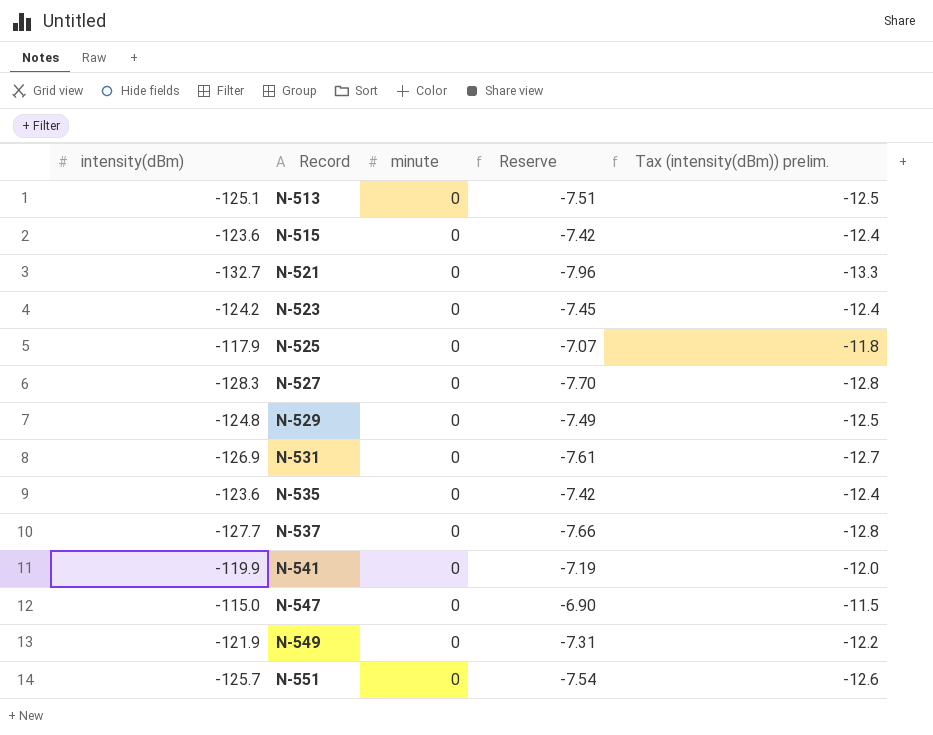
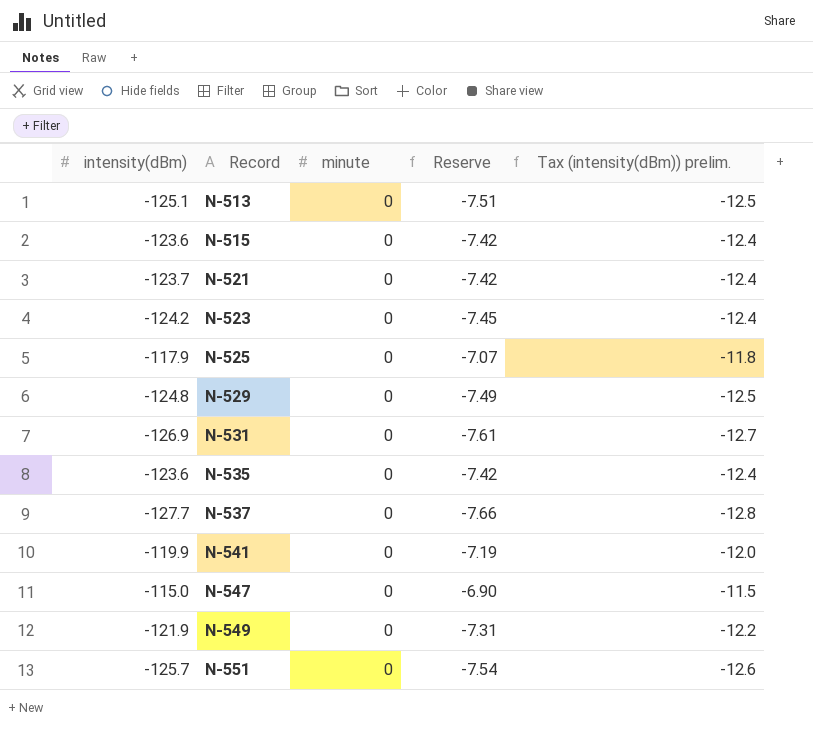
row N-527: -128.3 | 0 | -7.70 | -12.8 -> none
N-521 | intensity(dBm): -132.7 -> -123.7
N-521 | Reserve: -7.96 -> -7.42
N-521 | Tax (intensity(dBm)) prelim.: -13.3 -> -12.4

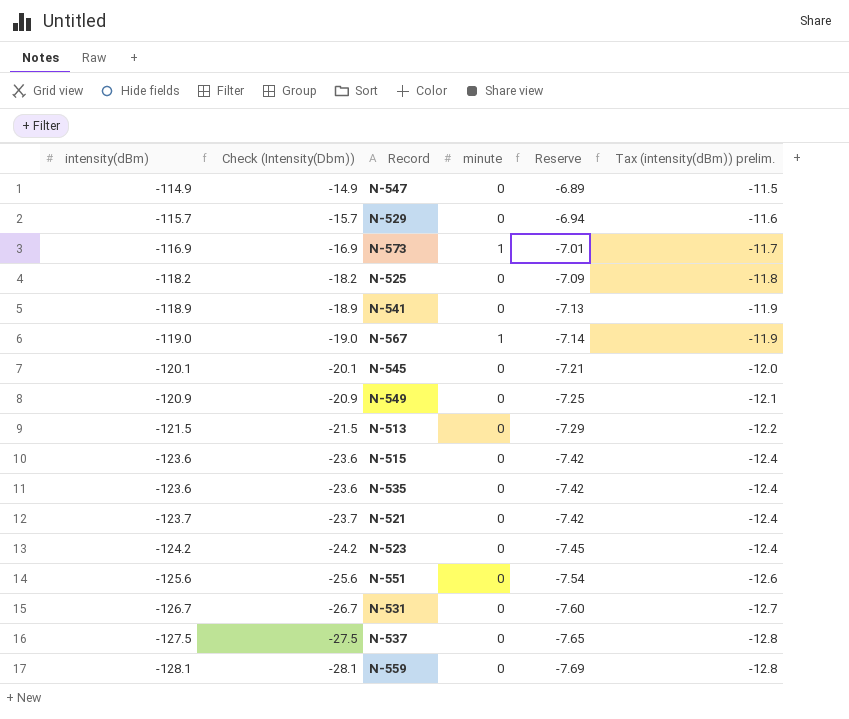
row order: Record ascending -> intensity(dBm) descending
column Check (Intensity(Dbm)) | formula: none -> [intensity(dBm)] + 100
N-547 | intensity(dBm): -115.0 -> -114.9
N-547 | Reserve: -6.90 -> -6.89
N-529 | intensity(dBm): -124.8 -> -115.7
N-529 | Reserve: -7.49 -> -6.94
N-529 | Tax (intensity(dBm)) prelim.: -12.5 -> -11.6
row N-573: none -> -116.9 | -16.9 | 1 | -7.01 | -11.7
N-525 | intensity(dBm): -117.9 -> -118.2
N-525 | Reserve: -7.07 -> -7.09
N-541 | intensity(dBm): -119.9 -> -118.9
N-541 | Reserve: -7.19 -> -7.13
N-541 | Tax (intensity(dBm)) prelim.: -12.0 -> -11.9
row N-567: none -> -119.0 | -19.0 | 1 | -7.14 | -11.9
row N-545: none -> -120.1 | -20.1 | 0 | -7.21 | -12.0
N-549 | intensity(dBm): -121.9 -> -120.9
N-549 | Reserve: -7.31 -> -7.25
N-549 | Tax (intensity(dBm)) prelim.: -12.2 -> -12.1
N-513 | intensity(dBm): -125.1 -> -121.5
N-513 | Reserve: -7.51 -> -7.29
N-513 | Tax (intensity(dBm)) prelim.: -12.5 -> -12.2
N-551 | intensity(dBm): -125.7 -> -125.6
N-531 | intensity(dBm): -126.9 -> -126.7
N-531 | Reserve: -7.61 -> -7.60
N-537 | intensity(dBm): -127.7 -> -127.5
N-537 | Reserve: -7.66 -> -7.65
row N-559: none -> -128.1 | -28.1 | 0 | -7.69 | -12.8

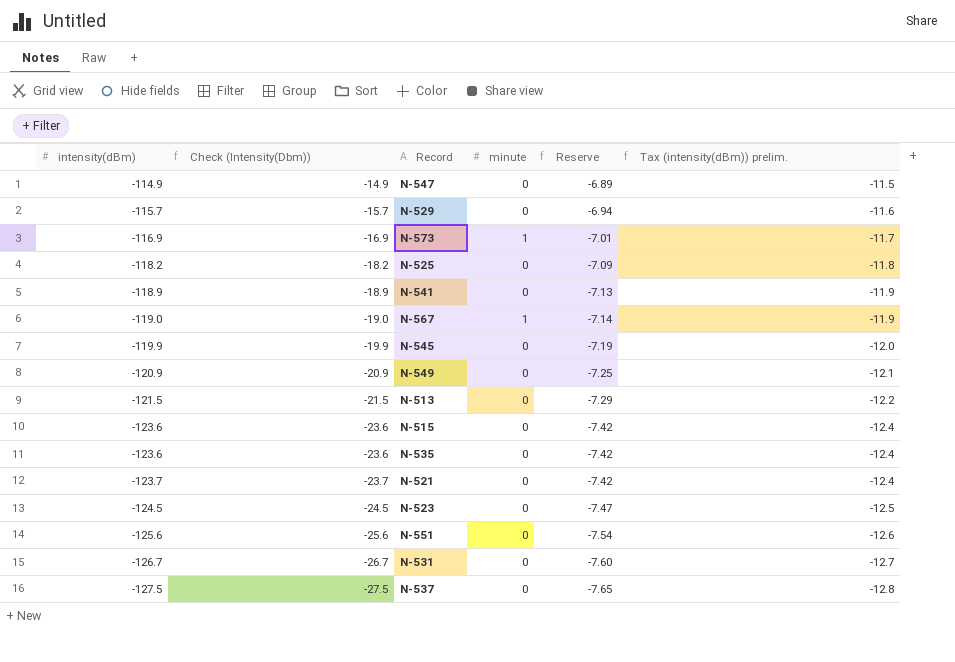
row N-559: -128.1 | -28.1 | 0 | -7.69 | -12.8 -> none
N-545 | intensity(dBm): -120.1 -> -119.9
N-545 | Check (Intensity(Dbm)): -20.1 -> -19.9
N-545 | Reserve: -7.21 -> -7.19
N-523 | intensity(dBm): -124.2 -> -124.5
N-523 | Check (Intensity(Dbm)): -24.2 -> -24.5
N-523 | Reserve: -7.45 -> -7.47
N-523 | Tax (intensity(dBm)) prelim.: -12.4 -> -12.5

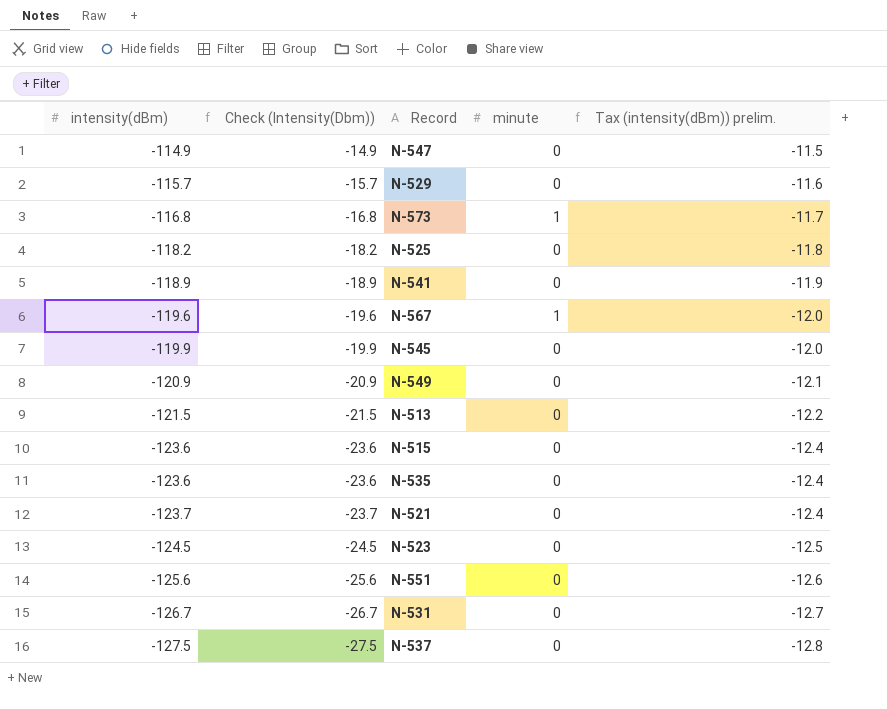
column Reserve | formula: [intensity(dBm)] * 0.06 -> none
N-573 | intensity(dBm): -116.9 -> -116.8
N-573 | Check (Intensity(Dbm)): -16.9 -> -16.8
N-567 | intensity(dBm): -119.0 -> -119.6
N-567 | Check (Intensity(Dbm)): -19.0 -> -19.6
N-567 | Tax (intensity(dBm)) prelim.: -11.9 -> -12.0

